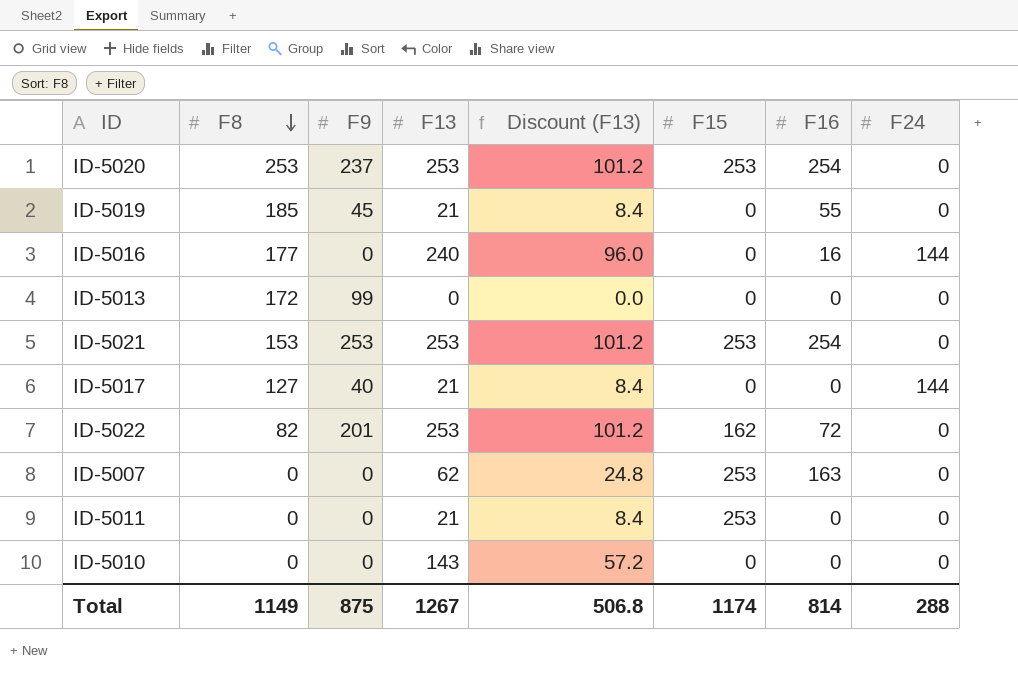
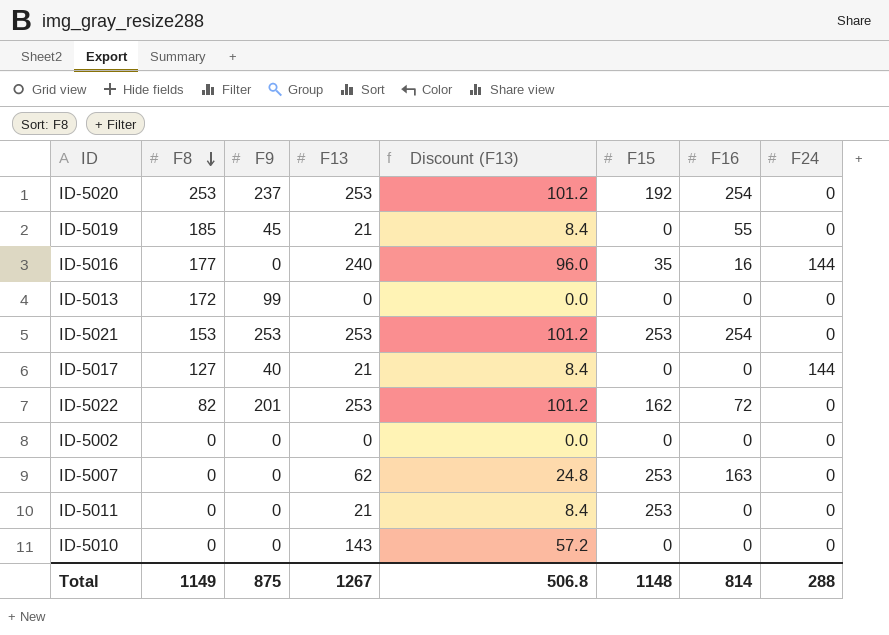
ID-5020 | F15: 253 -> 192
ID-5016 | F15: 0 -> 35
row ID-5002: none -> 0 | 0 | 0 | 0.0 | 0 | 0 | 0
Total | F15: 1174 -> 1148

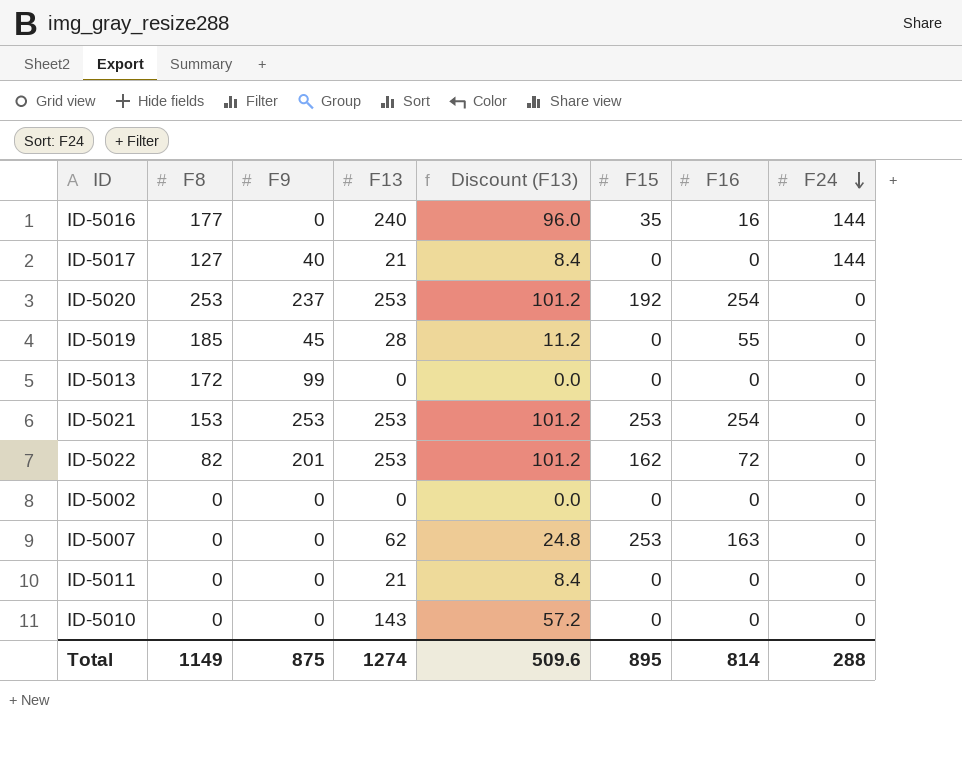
row order: F8 descending -> F24 descending
ID-5019 | F13: 21 -> 28
ID-5019 | Discount (F13): 8.4 -> 11.2
ID-5011 | F15: 253 -> 0
Total | F13: 1267 -> 1274
Total | Discount (F13): 506.8 -> 509.6
Total | F15: 1148 -> 895

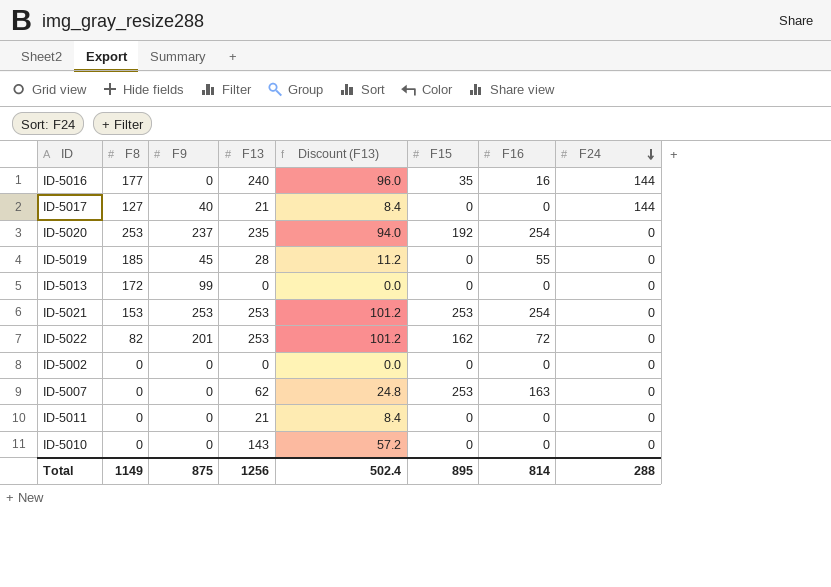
ID-5020 | F13: 253 -> 235
ID-5020 | Discount (F13): 101.2 -> 94.0
Total | F13: 1274 -> 1256
Total | Discount (F13): 509.6 -> 502.4

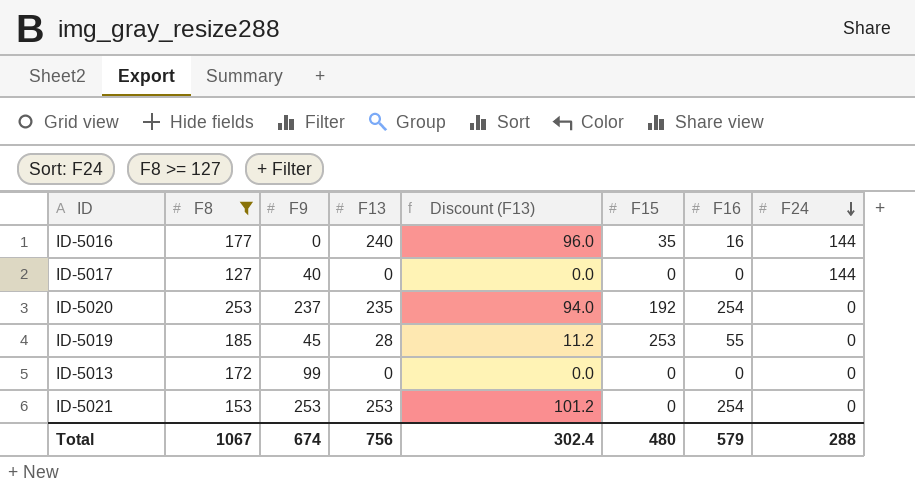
filter: none -> F8 >= 127
ID-5017 | F13: 21 -> 0
ID-5017 | Discount (F13): 8.4 -> 0.0
ID-5019 | F15: 0 -> 253
ID-5021 | F15: 253 -> 0
Total | F8: 1149 -> 1067
Total | F9: 875 -> 674
Total | F13: 1256 -> 756
Total | Discount (F13): 502.4 -> 302.4
Total | F15: 895 -> 480
Total | F16: 814 -> 579

